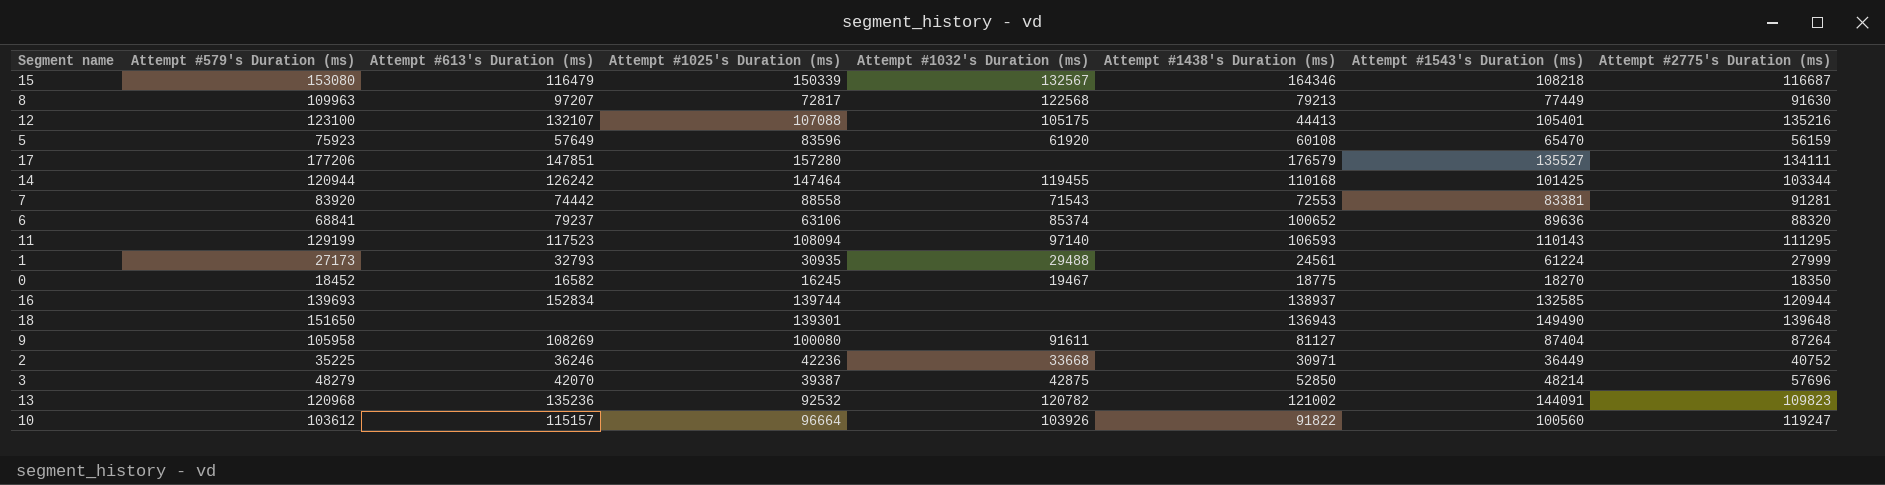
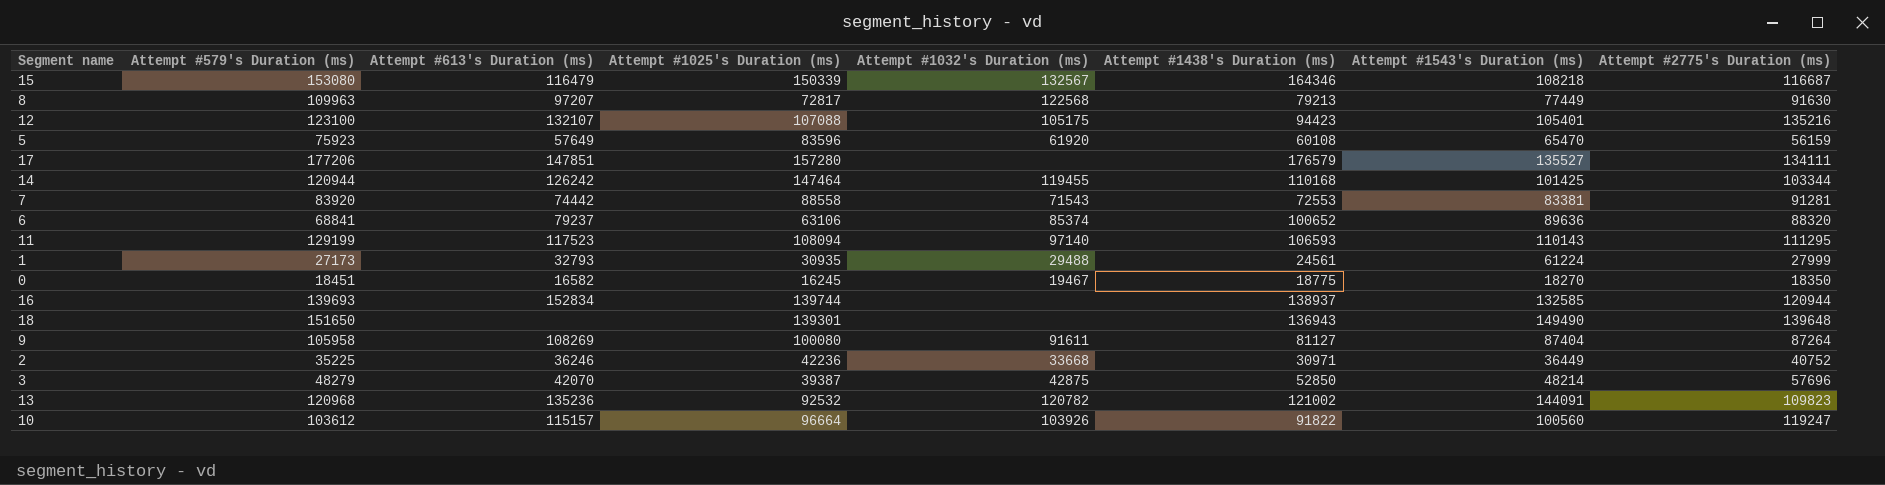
12 | Attempt #1438's Duration (ms): 44413 -> 94423
0 | Attempt #579's Duration (ms): 18452 -> 18451

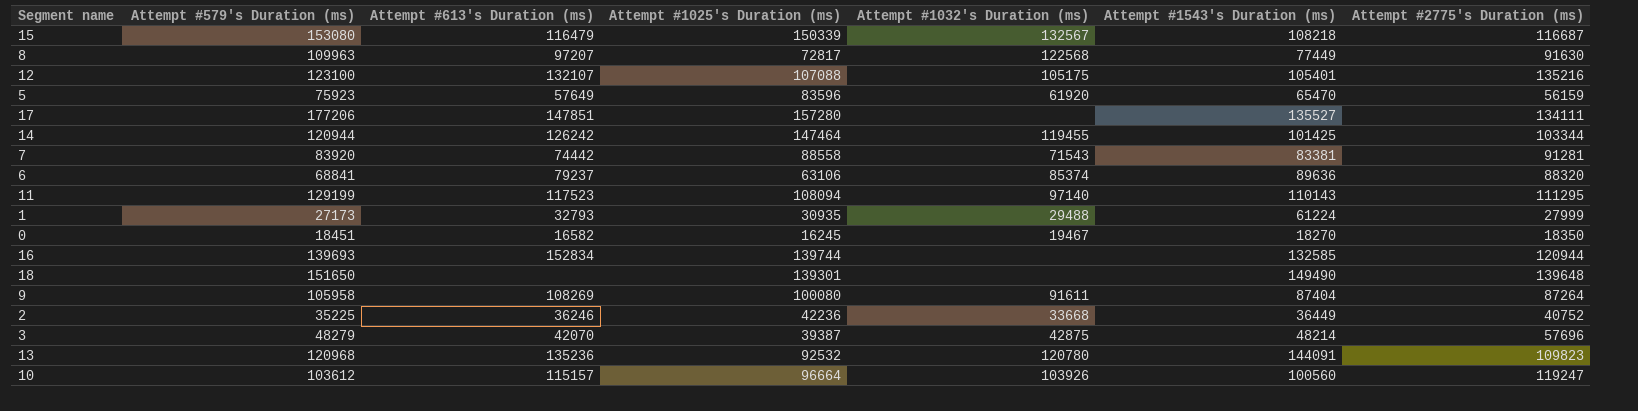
column Attempt #1438's Duration (ms) | position: 6 -> none
13 | Attempt #1032's Duration (ms): 120782 -> 120780

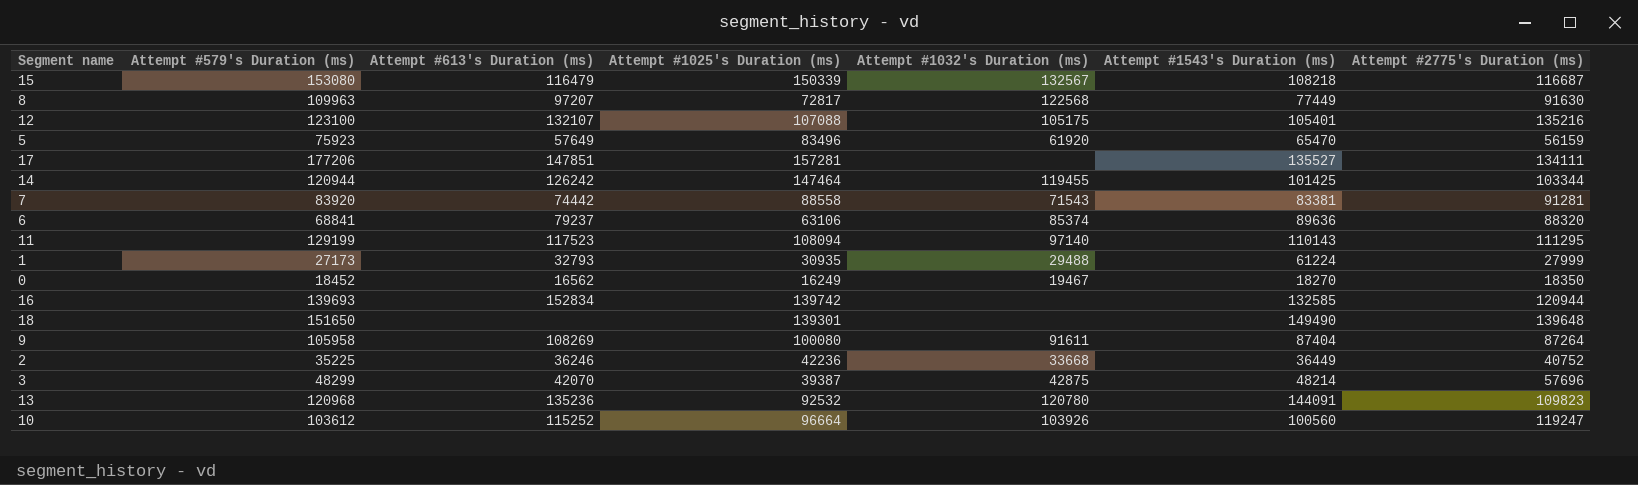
5 | Attempt #1025's Duration (ms): 83596 -> 83496
17 | Attempt #1025's Duration (ms): 157280 -> 157281
0 | Attempt #579's Duration (ms): 18451 -> 18452
0 | Attempt #613's Duration (ms): 16582 -> 16562
0 | Attempt #1025's Duration (ms): 16245 -> 16249
16 | Attempt #1025's Duration (ms): 139744 -> 139742
3 | Attempt #579's Duration (ms): 48279 -> 48299
10 | Attempt #613's Duration (ms): 115157 -> 115252

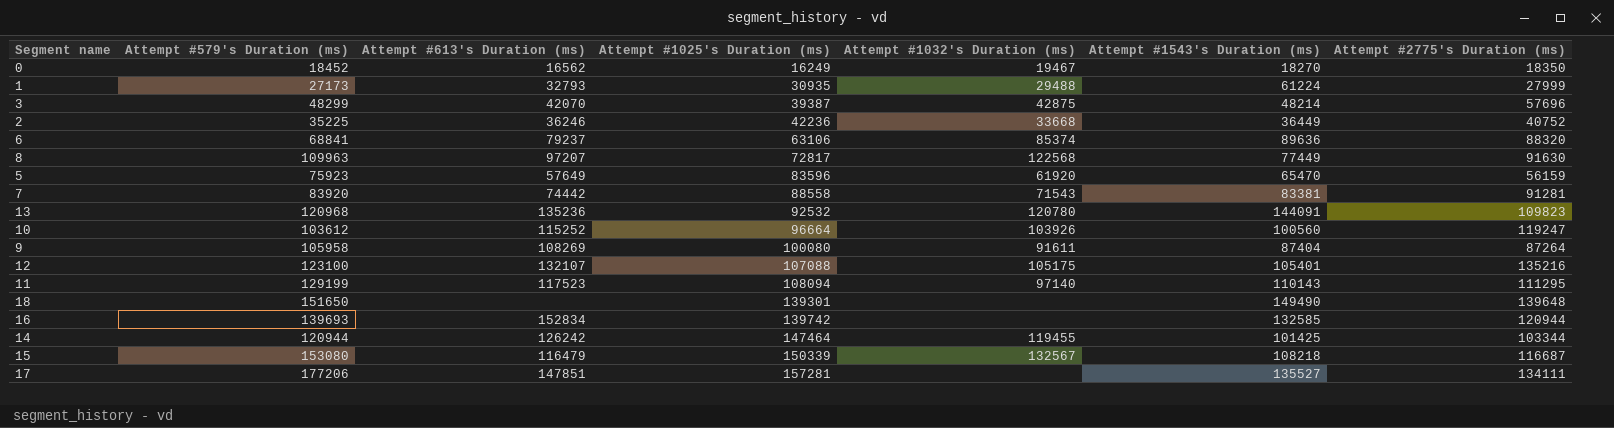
row order: none -> Attempt #1025's Duration (ms) ascending
5 | Attempt #1025's Duration (ms): 83496 -> 83596

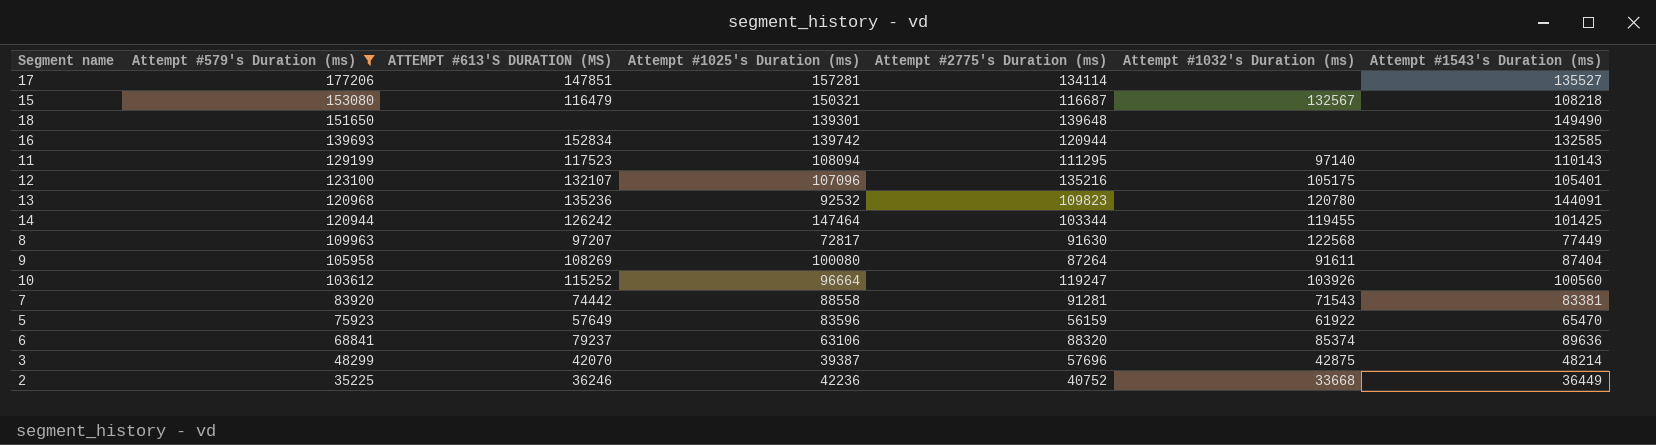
filter: none -> Attempt #579's Duration (ms) >= 35225
row order: Attempt #1025's Duration (ms) ascending -> Attempt #579's Duration (ms) descending
column name: Attempt #613's Duration (ms) -> ATTEMPT #613'S DURATION (MS)
column Attempt #2775's Duration (ms) | position: 7 -> 5
17 | Attempt #2775's Duration (ms): 134111 -> 134114
15 | Attempt #1025's Duration (ms): 150339 -> 150321
12 | Attempt #1025's Duration (ms): 107088 -> 107096
5 | Attempt #1032's Duration (ms): 61920 -> 61922

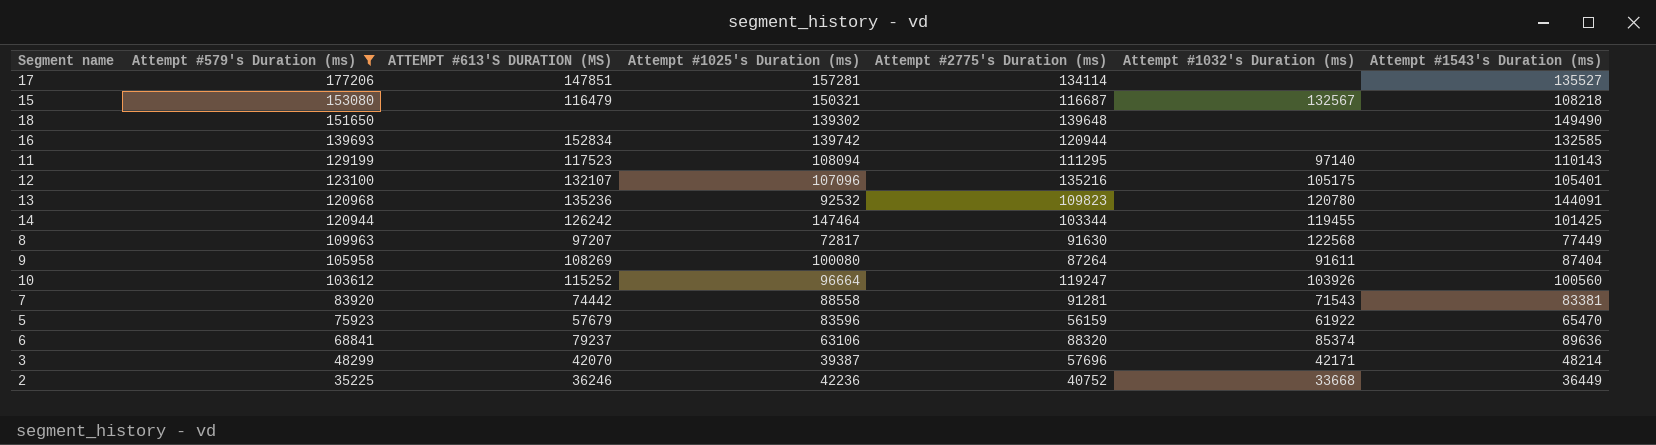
18 | Attempt #1025's Duration (ms): 139301 -> 139302
5 | ATTEMPT #613'S DURATION (MS): 57649 -> 57679
3 | Attempt #1032's Duration (ms): 42875 -> 42171

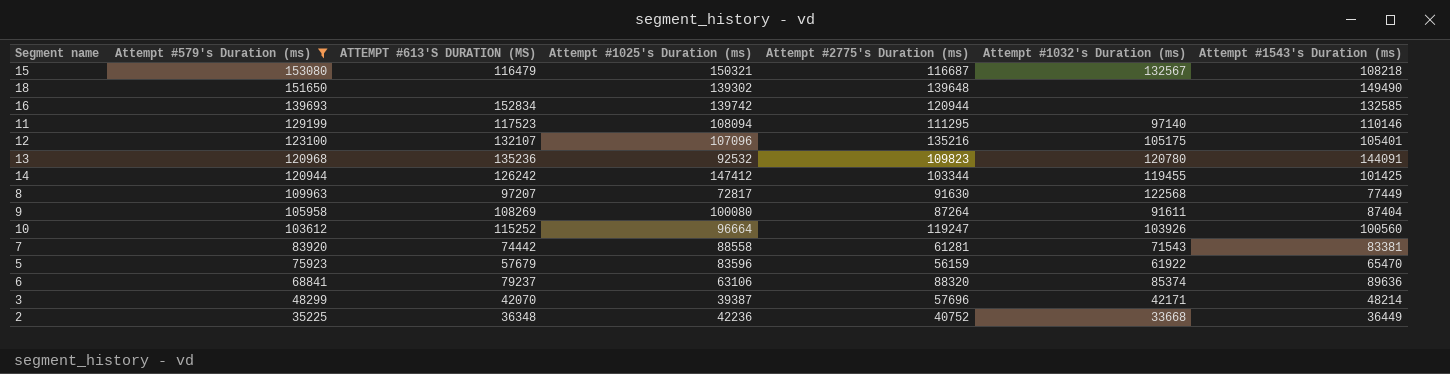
row 17: 177206 | 147851 | 157281 | 134114 | none | 135527 -> none
11 | Attempt #1543's Duration (ms): 110143 -> 110146
14 | Attempt #1025's Duration (ms): 147464 -> 147412
7 | Attempt #2775's Duration (ms): 91281 -> 61281
2 | ATTEMPT #613'S DURATION (MS): 36246 -> 36348

